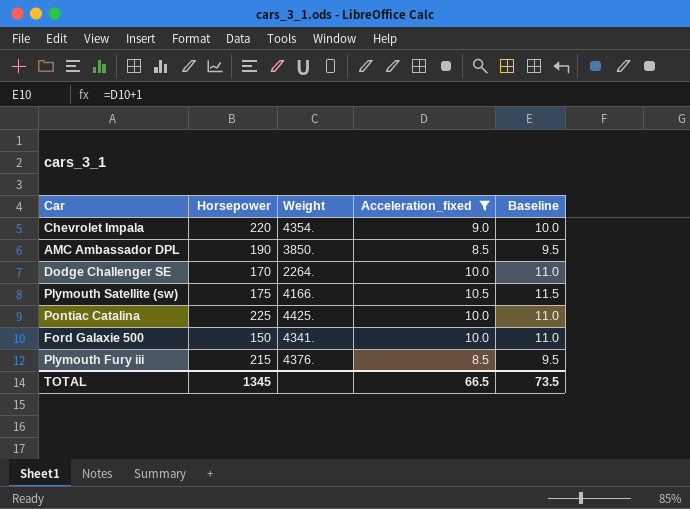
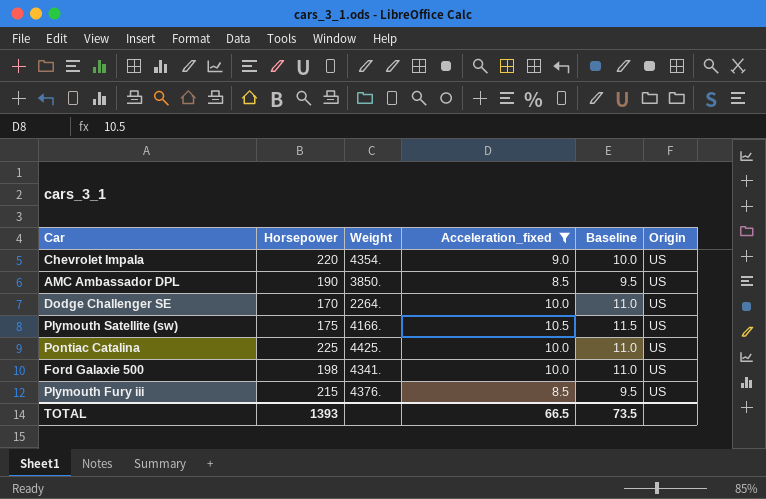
column Origin | position: none -> 6
Ford Galaxie 500 | Horsepower: 150 -> 198
TOTAL | Horsepower: 1345 -> 1393

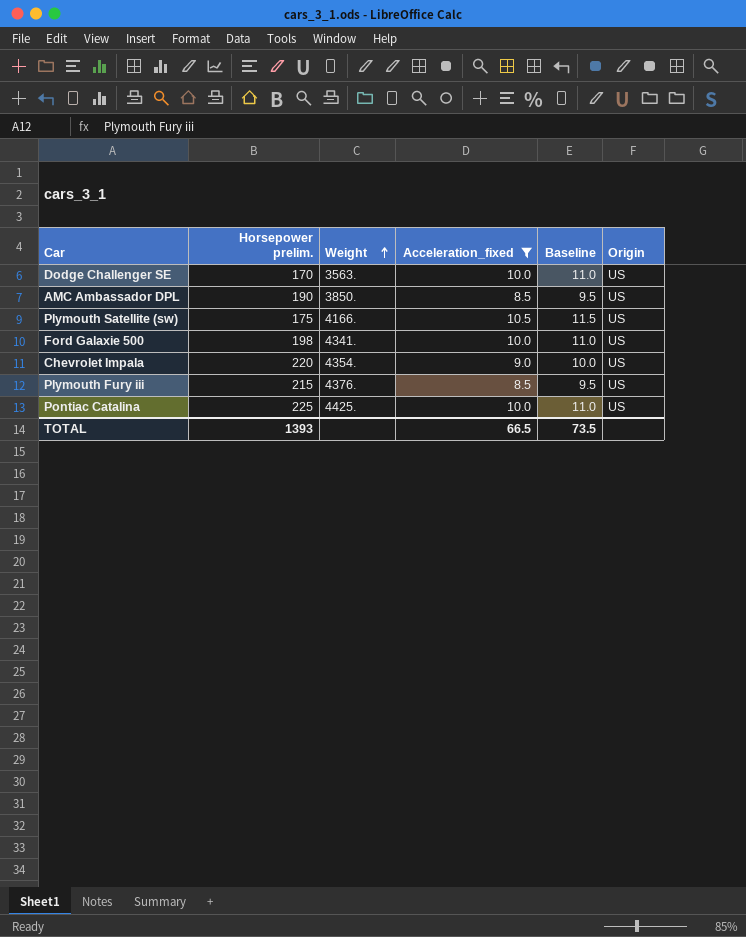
row order: none -> Weight ascending
column name: Horsepower -> Horsepower prelim.
Dodge Challenger SE | Weight: 2264. -> 3563.

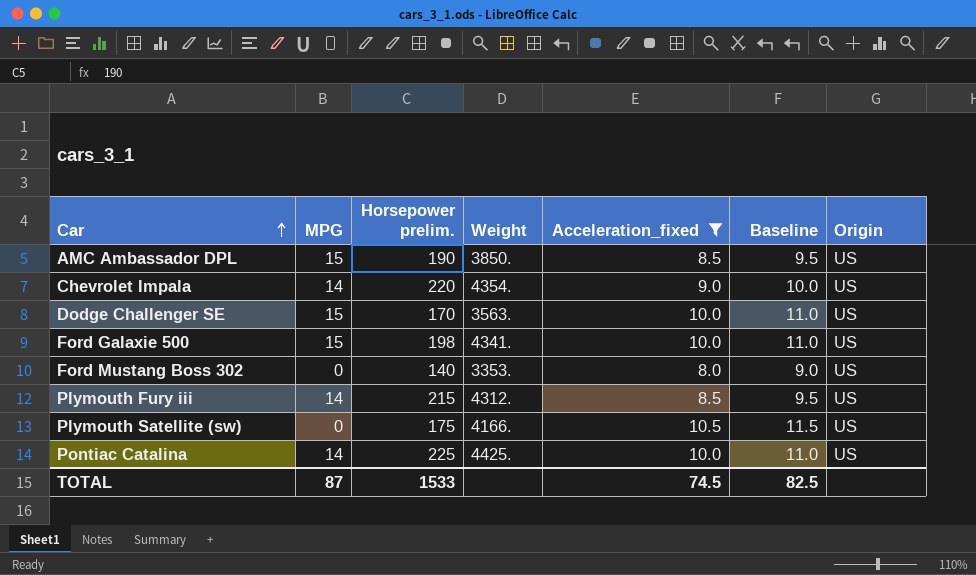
row order: Weight ascending -> Car ascending
column MPG | position: none -> 2
row Ford Mustang Boss 302: none -> 0 | 140 | 3353. | 8.0 | 9.0 | US
Plymouth Fury iii | Weight: 4376. -> 4312.
TOTAL | Horsepower prelim.: 1393 -> 1533
TOTAL | Acceleration_fixed: 66.5 -> 74.5
TOTAL | Baseline: 73.5 -> 82.5

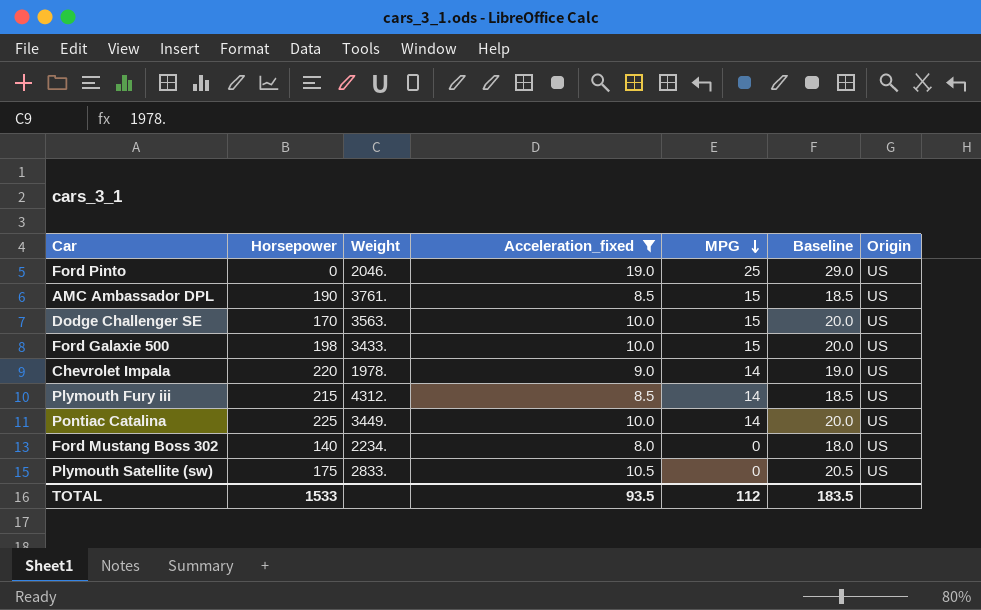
row order: Car ascending -> MPG descending
column name: Horsepower prelim. -> Horsepower
column MPG | position: 2 -> 5
column Baseline | formula: [Acceleration_fixed] + 1 -> [Acceleration_fixed] + 10
row Ford Pinto: none -> 0 | 2046. | 19.0 | 25 | 29.0 | US
AMC Ambassador DPL | Weight: 3850. -> 3761.
Ford Galaxie 500 | Weight: 4341. -> 3433.
Chevrolet Impala | Weight: 4354. -> 1978.
Pontiac Catalina | Weight: 4425. -> 3449.
Ford Mustang Boss 302 | Weight: 3353. -> 2234.
Plymouth Satellite (sw) | Weight: 4166. -> 2833.
TOTAL | Acceleration_fixed: 74.5 -> 93.5
TOTAL | MPG: 87 -> 112
TOTAL | Baseline: 82.5 -> 183.5

